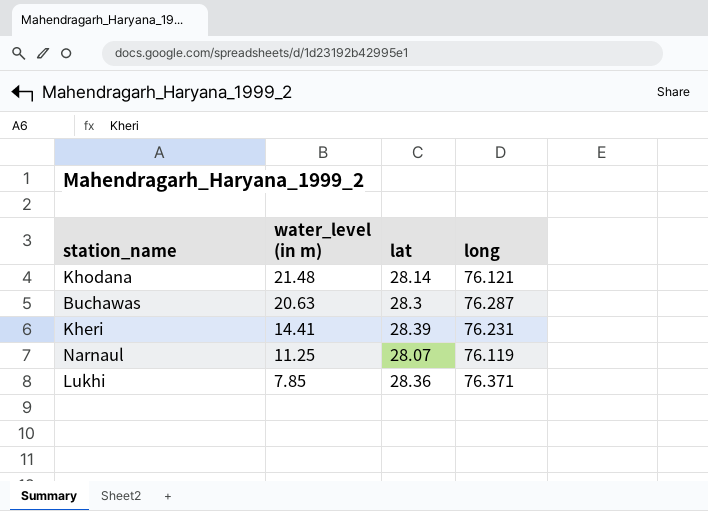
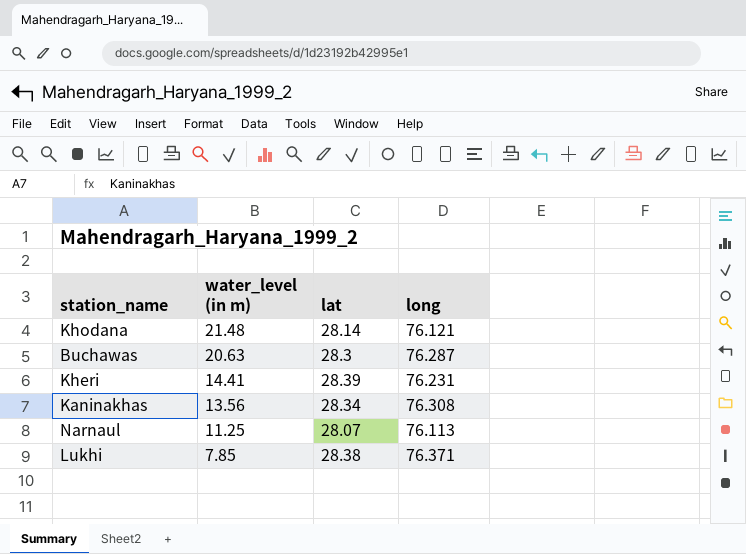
row Kaninakhas: none -> 13.56 | 28.34 | 76.308
Narnaul | long: 76.119 -> 76.113
Lukhi | lat: 28.36 -> 28.38

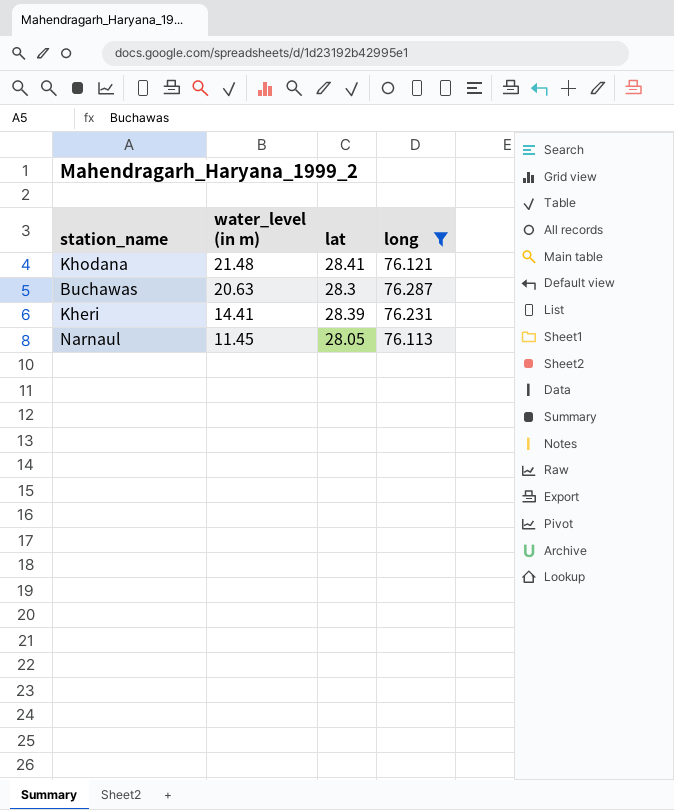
filter: none -> long <= 76.287
Khodana | lat: 28.14 -> 28.41
Narnaul | water_level (in m): 11.25 -> 11.45
Narnaul | lat: 28.07 -> 28.05

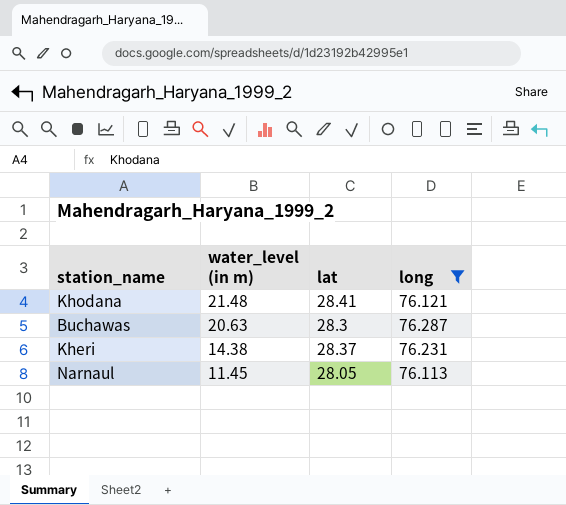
Kheri | water_level (in m): 14.41 -> 14.38
Kheri | lat: 28.39 -> 28.37

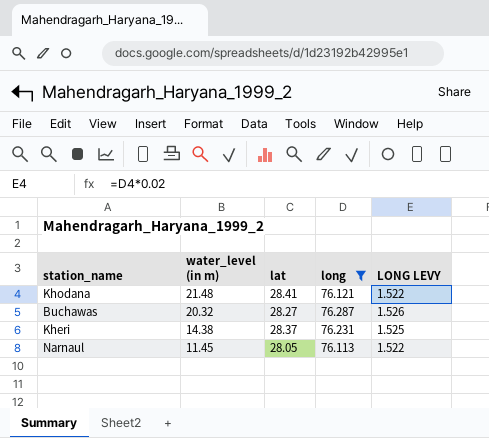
column LONG LEVY | formula: none -> [long] * 0.02
Buchawas | water_level (in m): 20.63 -> 20.32
Buchawas | lat: 28.3 -> 28.27

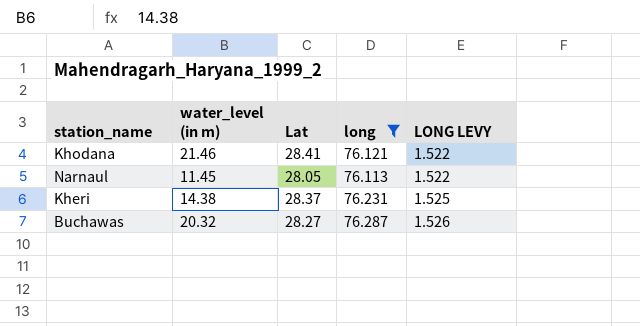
row order: water_level (in m) descending -> LONG LEVY ascending
column name: lat -> Lat
Khodana | water_level (in m): 21.48 -> 21.46

